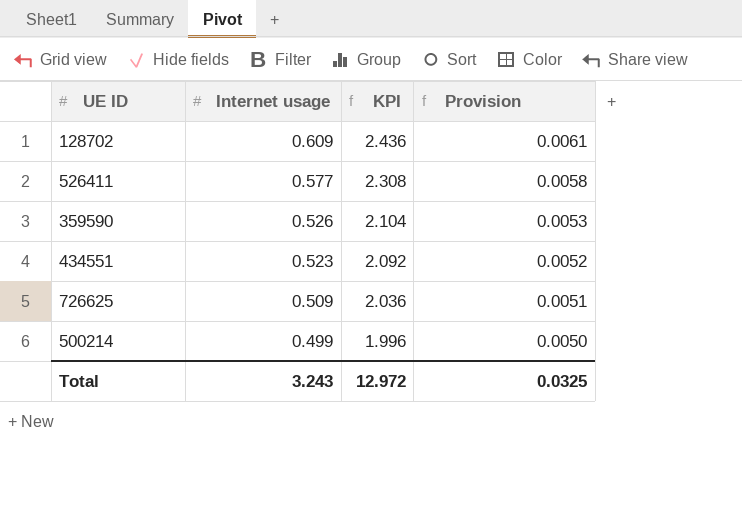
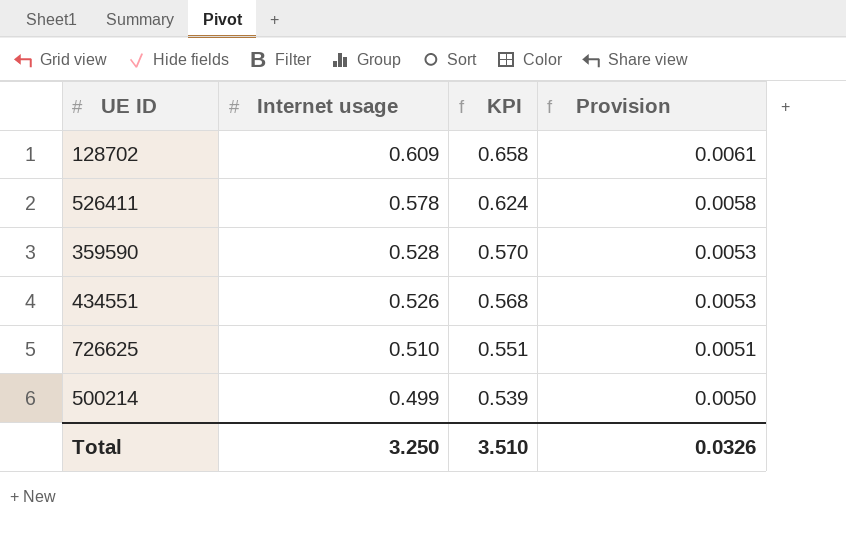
column KPI | formula: [Internet usage] * 4 -> [Internet usage] * 1.08
526411 | Internet usage: 0.577 -> 0.578
359590 | Internet usage: 0.526 -> 0.528
434551 | Internet usage: 0.523 -> 0.526
434551 | Provision: 0.0052 -> 0.0053
726625 | Internet usage: 0.509 -> 0.510
Total | Internet usage: 3.243 -> 3.250
Total | KPI: 12.972 -> 3.510
Total | Provision: 0.0325 -> 0.0326

